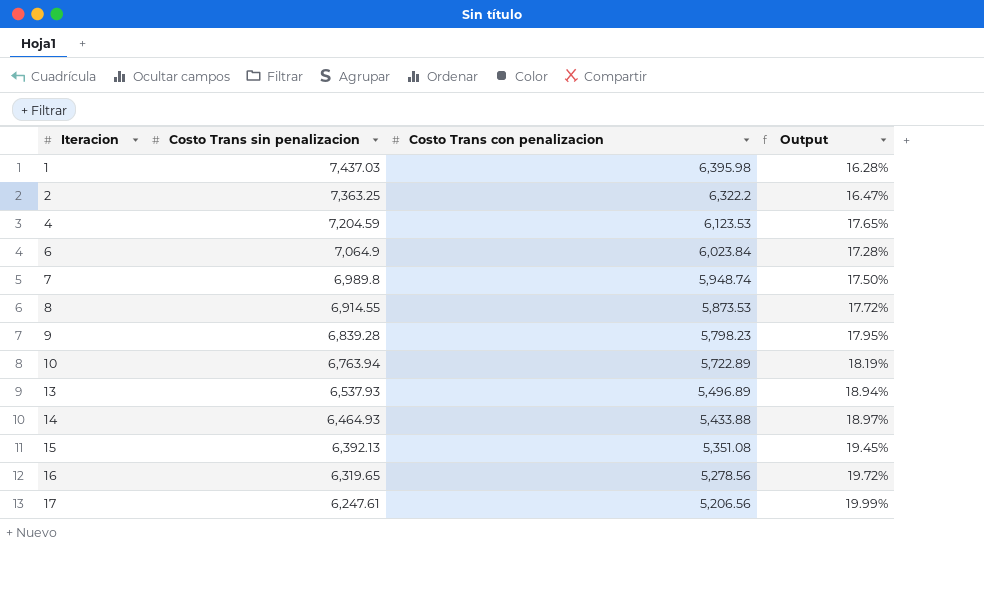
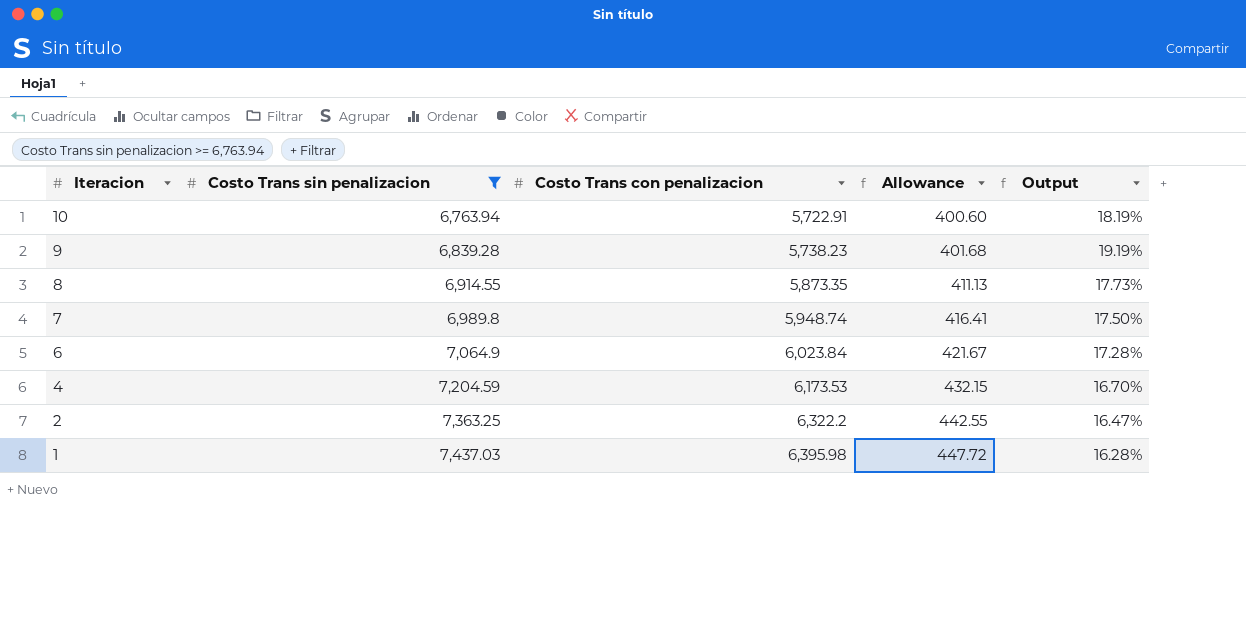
filter: none -> Costo Trans sin penalizacion >= 6,763.94
row order: Iteracion ascending -> Iteracion descending
column Allowance | formula: none -> [Costo Trans con penalizacion] * 0.07
10 | Costo Trans con penalizacion: 5,722.89 -> 5,722.91
9 | Costo Trans con penalizacion: 5,798.23 -> 5,738.23
9 | Output: 17.95% -> 19.19%
8 | Costo Trans con penalizacion: 5,873.53 -> 5,873.35
8 | Output: 17.72% -> 17.73%
4 | Costo Trans con penalizacion: 6,123.53 -> 6,173.53
4 | Output: 17.65% -> 16.70%

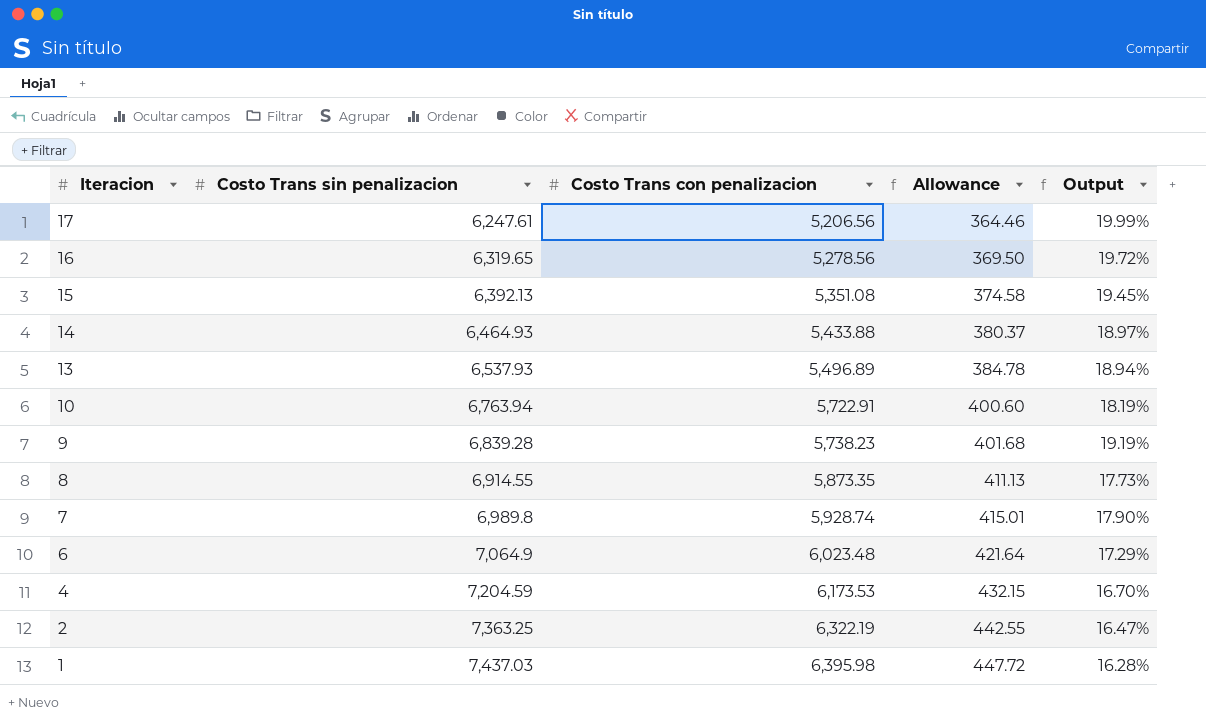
filter: Costo Trans sin penalizacion >= 6,763.94 -> none
7 | Costo Trans con penalizacion: 5,948.74 -> 5,928.74
7 | Allowance: 416.41 -> 415.01
7 | Output: 17.50% -> 17.90%
6 | Costo Trans con penalizacion: 6,023.84 -> 6,023.48
6 | Allowance: 421.67 -> 421.64
6 | Output: 17.28% -> 17.29%
2 | Costo Trans con penalizacion: 6,322.2 -> 6,322.19

